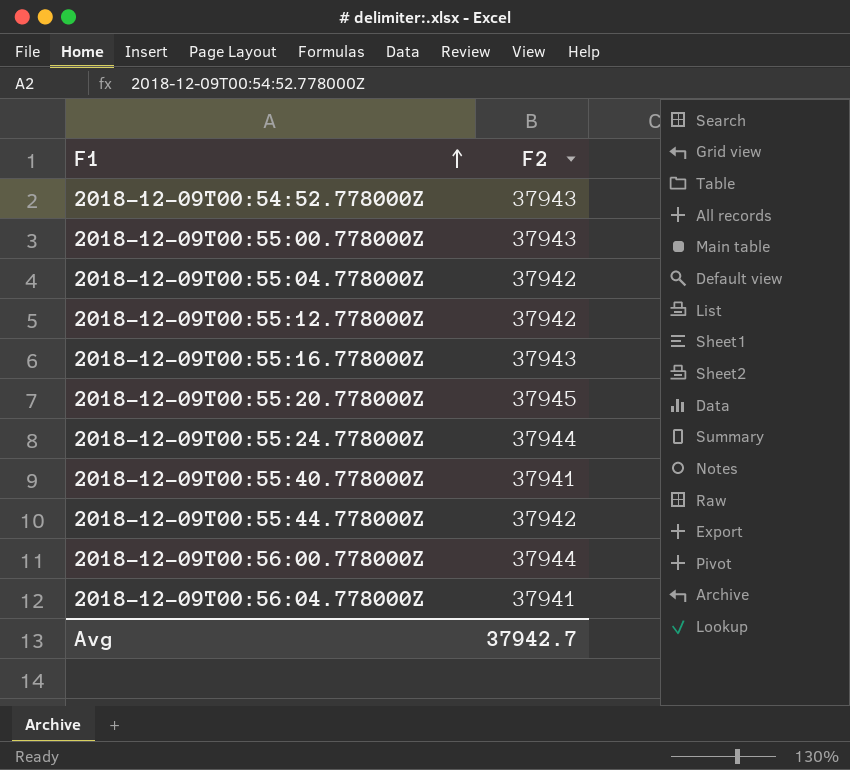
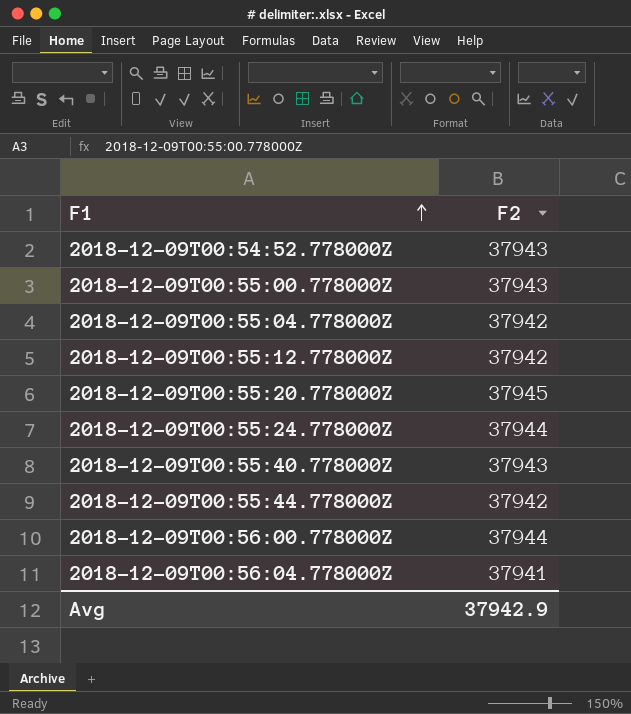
row 2018-12-09T00:55:16.778000Z: 37943 -> none
2018-12-09T00:55:40.778000Z | F2: 37941 -> 37943
Avg | F2: 37942.7 -> 37942.9

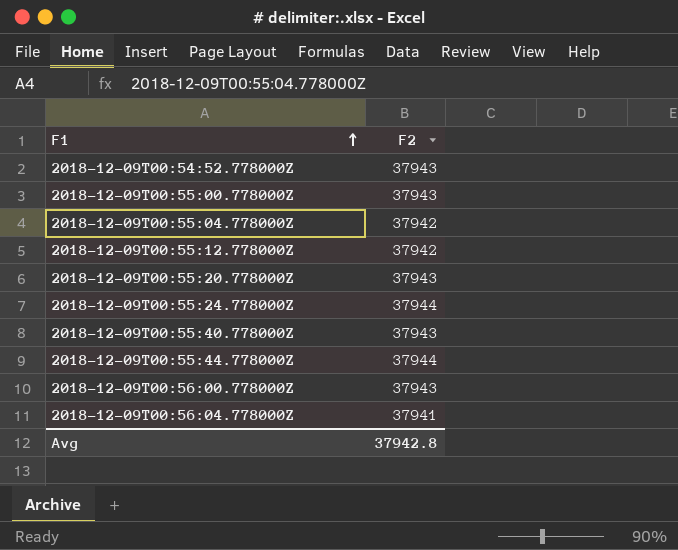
2018-12-09T00:55:20.778000Z | F2: 37945 -> 37943
2018-12-09T00:55:44.778000Z | F2: 37942 -> 37944
2018-12-09T00:56:00.778000Z | F2: 37944 -> 37943
Avg | F2: 37942.9 -> 37942.8

